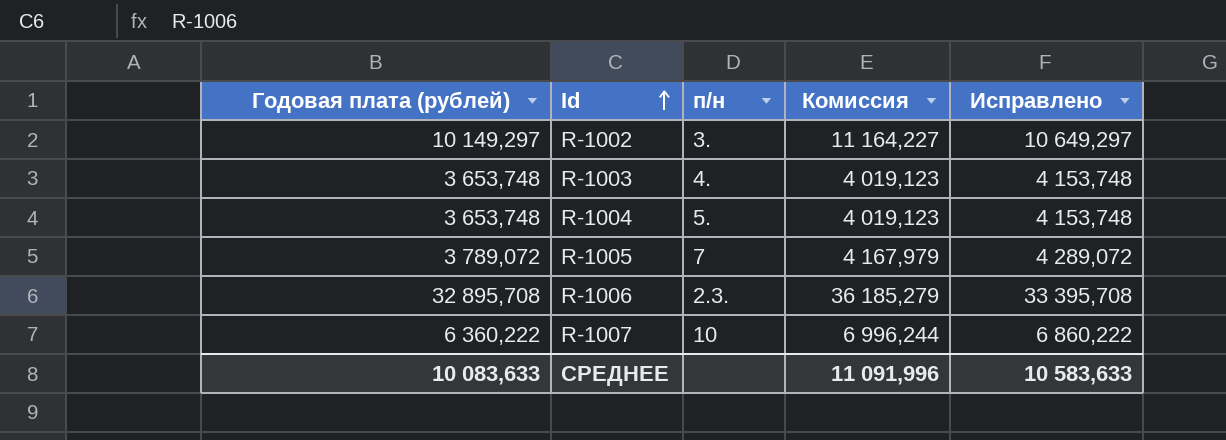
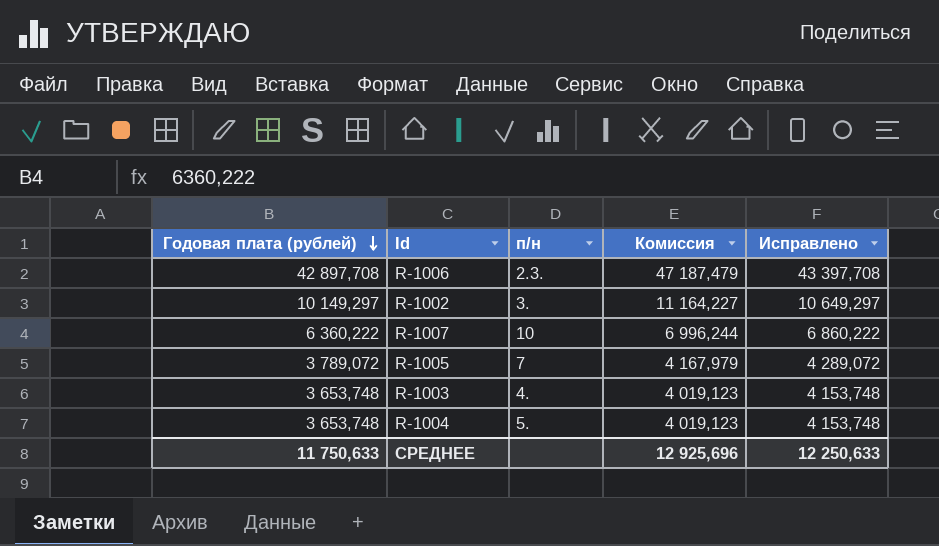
row order: Id ascending -> Годовая плата (рублей) descending
R-1006 | Годовая плата (рублей): 32 895,708 -> 42 897,708
R-1006 | Комиссия: 36 185,279 -> 47 187,479
R-1006 | Исправлено: 33 395,708 -> 43 397,708
СРЕДНЕЕ | Годовая плата (рублей): 10 083,633 -> 11 750,633
СРЕДНЕЕ | Комиссия: 11 091,996 -> 12 925,696
СРЕДНЕЕ | Исправлено: 10 583,633 -> 12 250,633

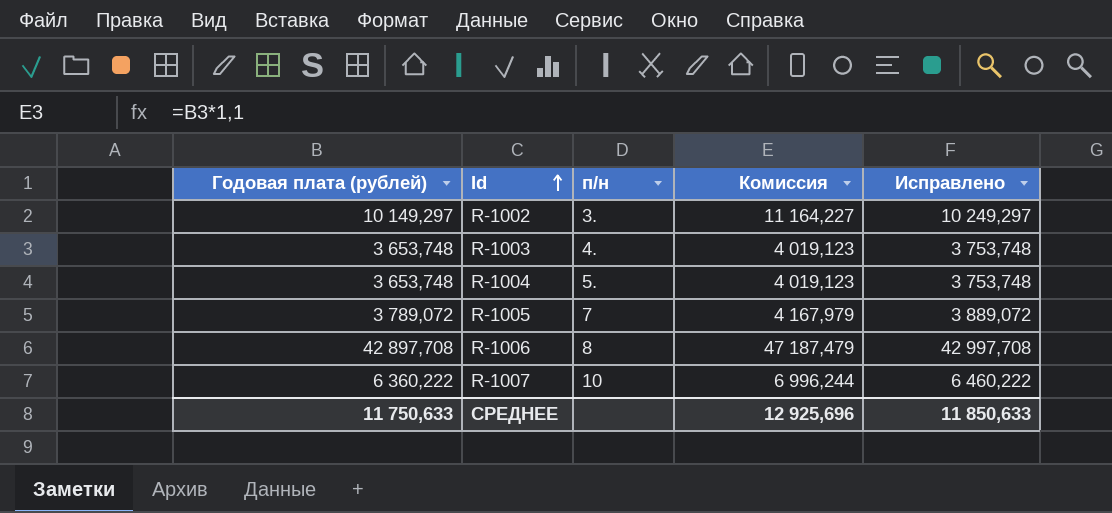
row order: Годовая плата (рублей) descending -> Id ascending
column Исправлено | formula: [Годовая плата (рублей)] + 500 -> [Годовая плата (рублей)] + 100
R-1006 | п/н: 2.3. -> 8
СРЕДНЕЕ | Исправлено: 12 250,633 -> 11 850,633

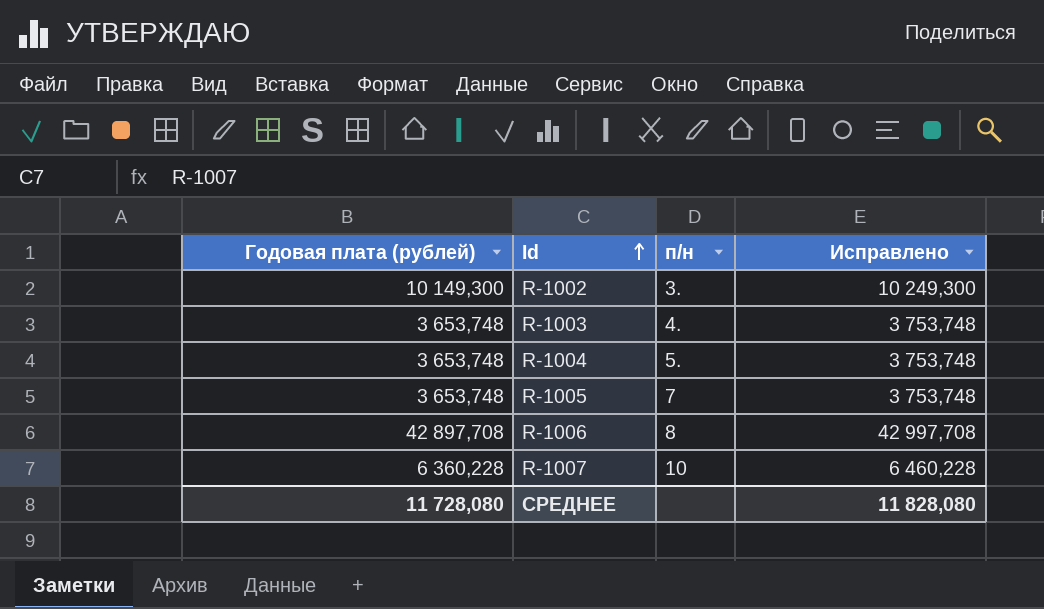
column Комиссия | formula: [Годовая плата (рублей)] * 1,1 -> none
R-1002 | Годовая плата (рублей): 10 149,297 -> 10 149,300
R-1002 | Исправлено: 10 249,297 -> 10 249,300
R-1005 | Годовая плата (рублей): 3 789,072 -> 3 653,748
R-1005 | Исправлено: 3 889,072 -> 3 753,748
R-1007 | Годовая плата (рублей): 6 360,222 -> 6 360,228
R-1007 | Исправлено: 6 460,222 -> 6 460,228
СРЕДНЕЕ | Годовая плата (рублей): 11 750,633 -> 11 728,080
СРЕДНЕЕ | Исправлено: 11 850,633 -> 11 828,080

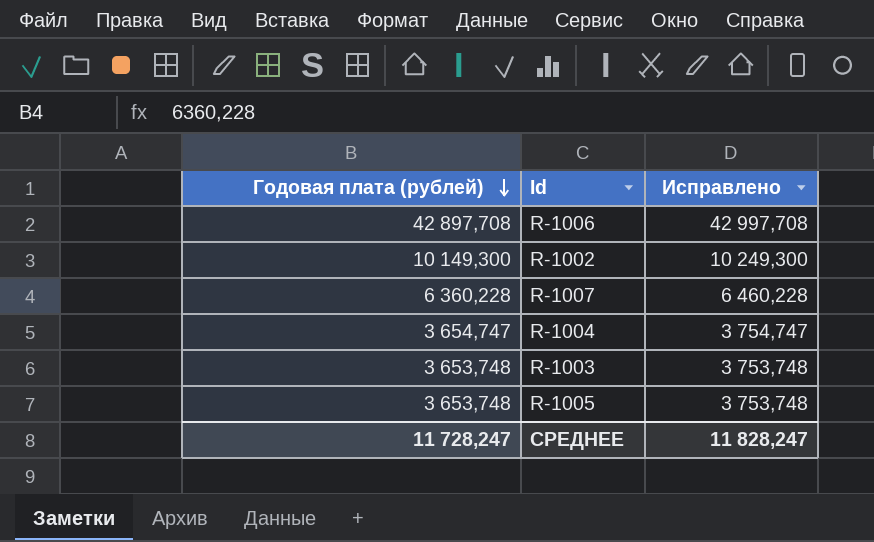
row order: Id ascending -> Годовая плата (рублей) descending
column п/н | position: 3 -> none
R-1004 | Годовая плата (рублей): 3 653,748 -> 3 654,747
R-1004 | Исправлено: 3 753,748 -> 3 754,747
СРЕДНЕЕ | Годовая плата (рублей): 11 728,080 -> 11 728,247
СРЕДНЕЕ | Исправлено: 11 828,080 -> 11 828,247

